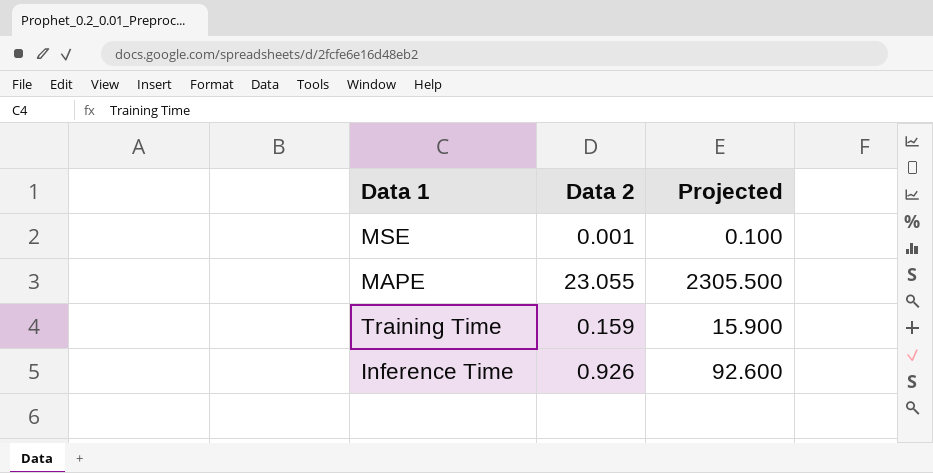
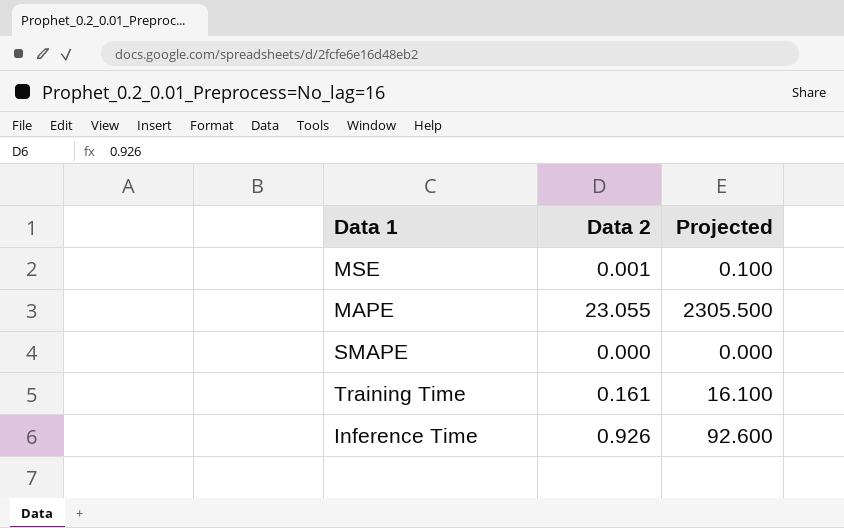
row SMAPE: none -> 0.000 | 0.000
Training Time | Data 2: 0.159 -> 0.161
Training Time | Projected: 15.900 -> 16.100

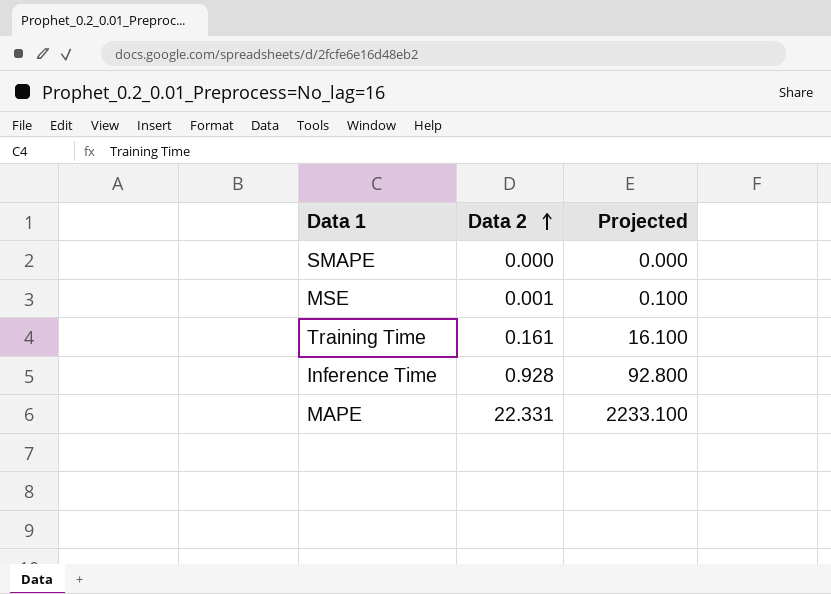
row order: none -> Data 2 ascending
Inference Time | Data 2: 0.926 -> 0.928
Inference Time | Projected: 92.600 -> 92.800
MAPE | Data 2: 23.055 -> 22.331
MAPE | Projected: 2305.500 -> 2233.100

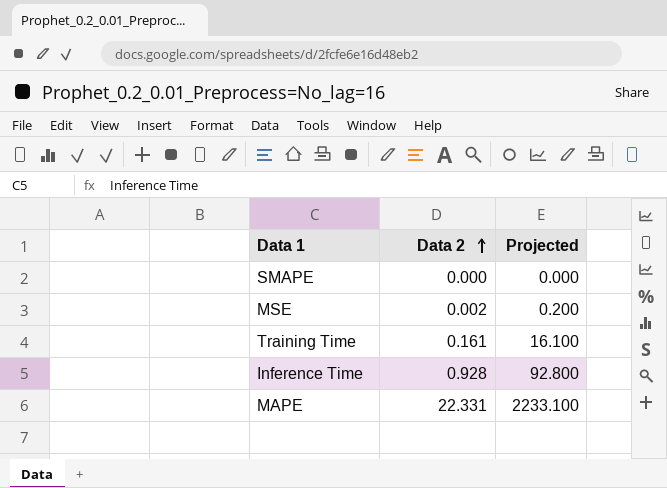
MSE | Data 2: 0.001 -> 0.002
MSE | Projected: 0.100 -> 0.200

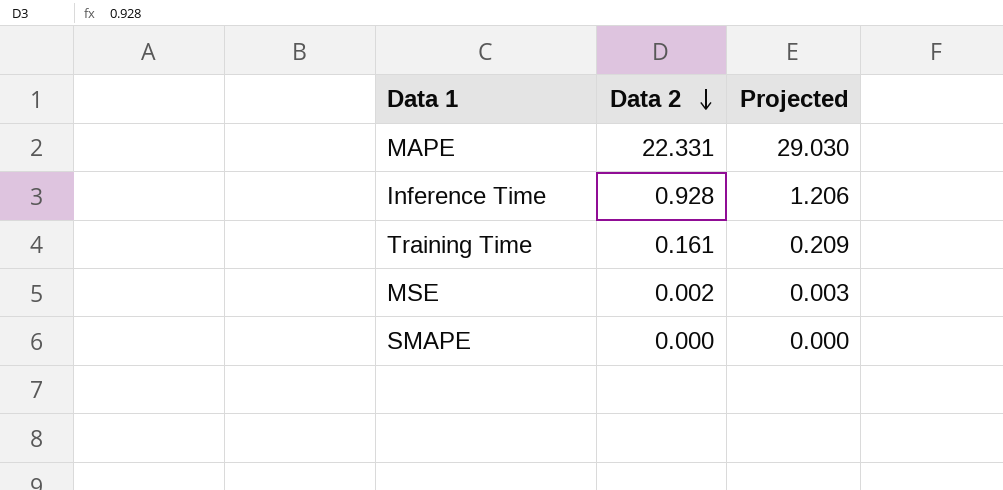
row order: Data 2 ascending -> Data 2 descending
column Projected | formula: [Data 2] * 100 -> [Data 2] * 1.3

